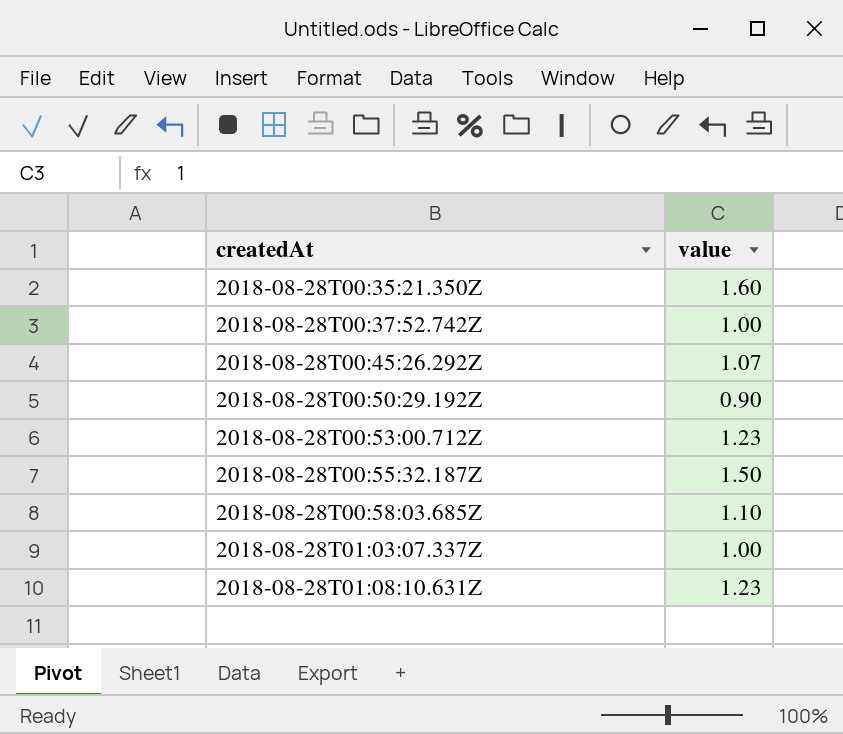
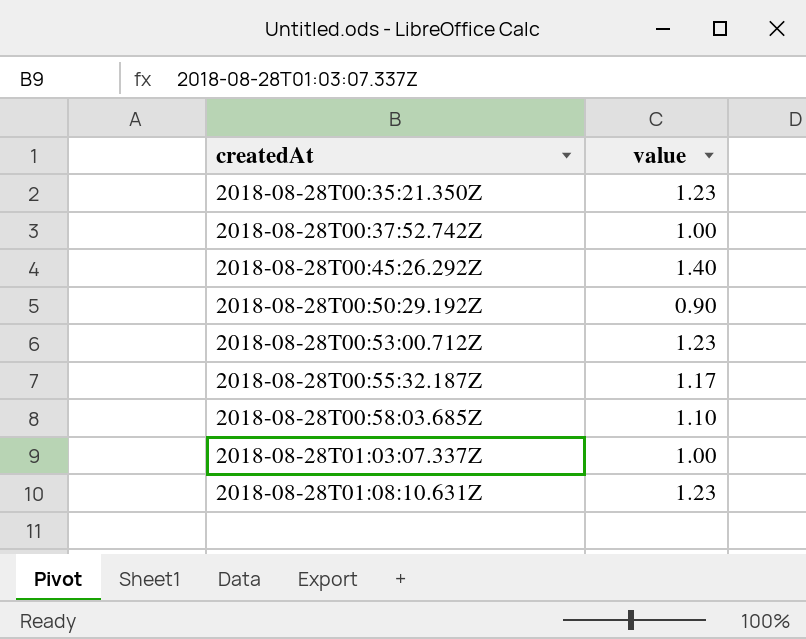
2018-08-28T00:35:21.350Z | value: 1.60 -> 1.23
2018-08-28T00:45:26.292Z | value: 1.07 -> 1.40
2018-08-28T00:55:32.187Z | value: 1.50 -> 1.17

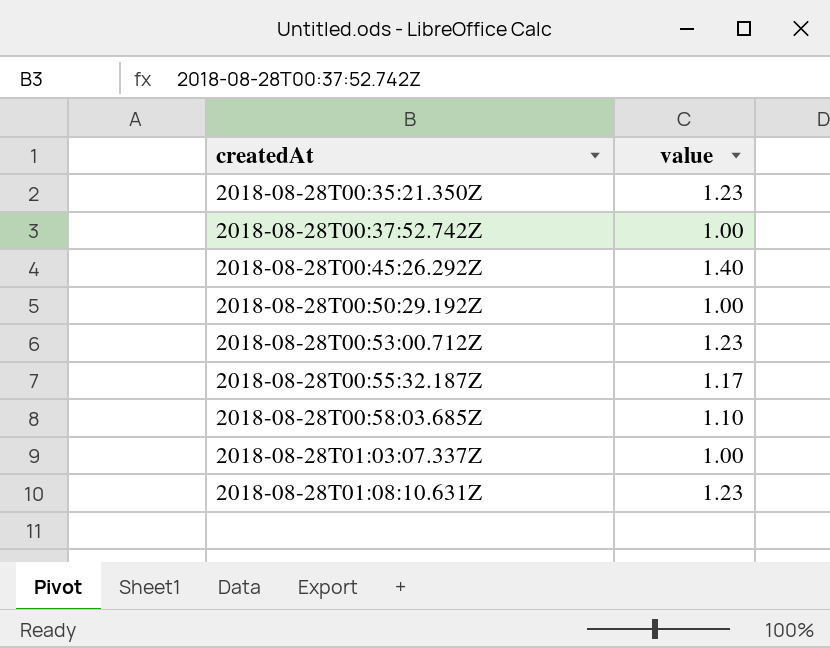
2018-08-28T00:50:29.192Z | value: 0.90 -> 1.00

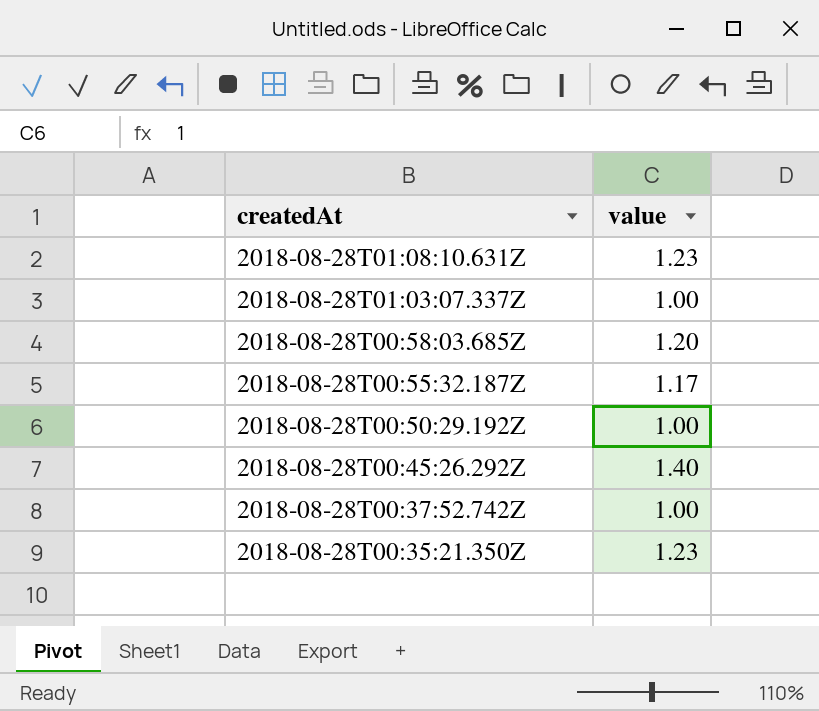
row order: createdAt ascending -> createdAt descending
row 2018-08-28T00:53:00.712Z: 1.23 -> none
2018-08-28T00:58:03.685Z | value: 1.10 -> 1.20

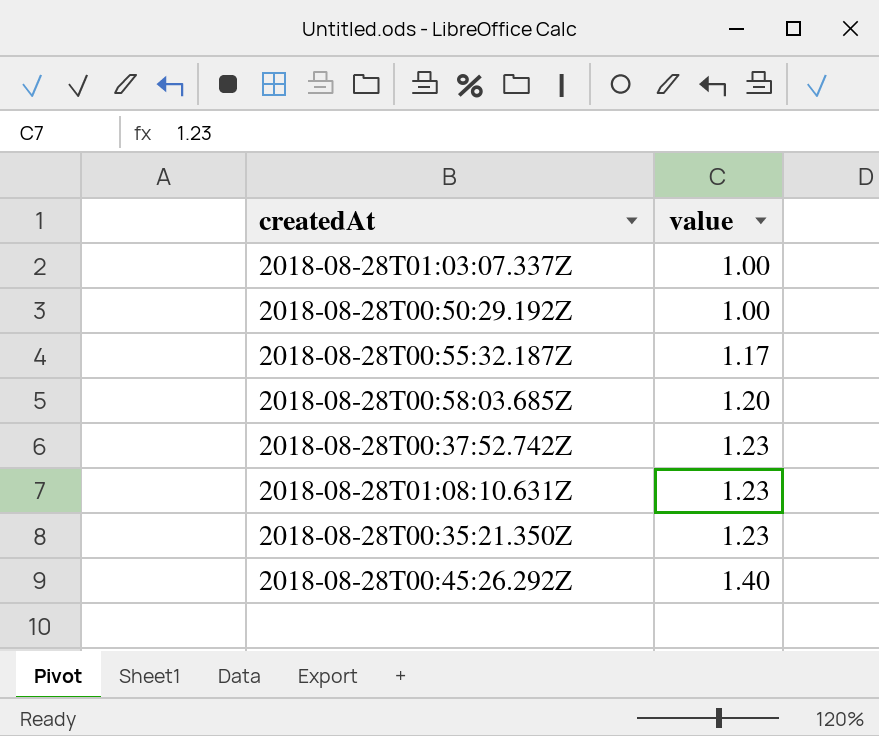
row order: createdAt descending -> value ascending
2018-08-28T00:37:52.742Z | value: 1.00 -> 1.23

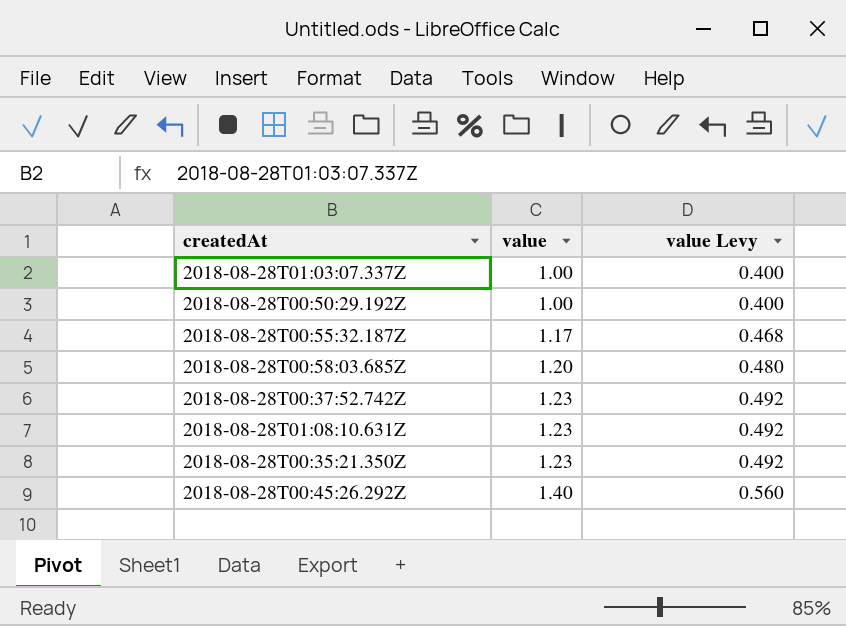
column value Levy | formula: none -> [value] * 0.4

